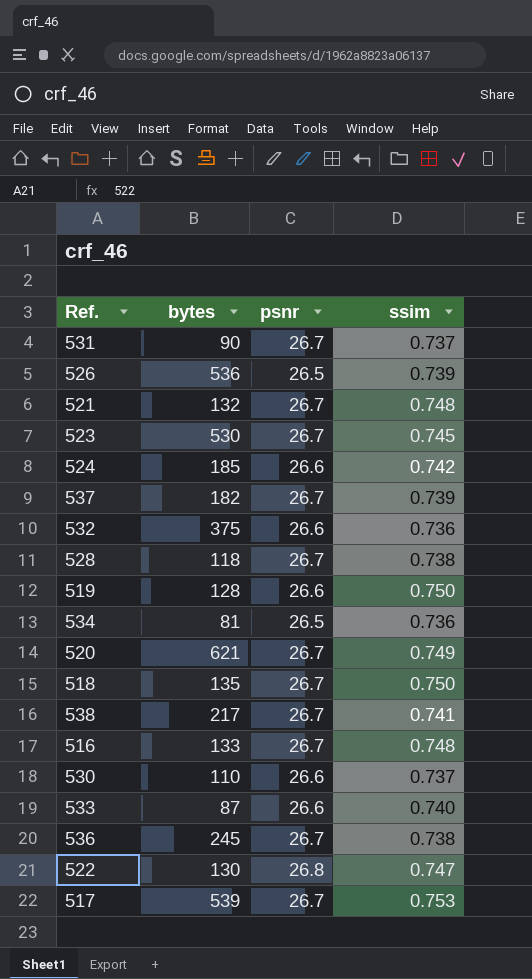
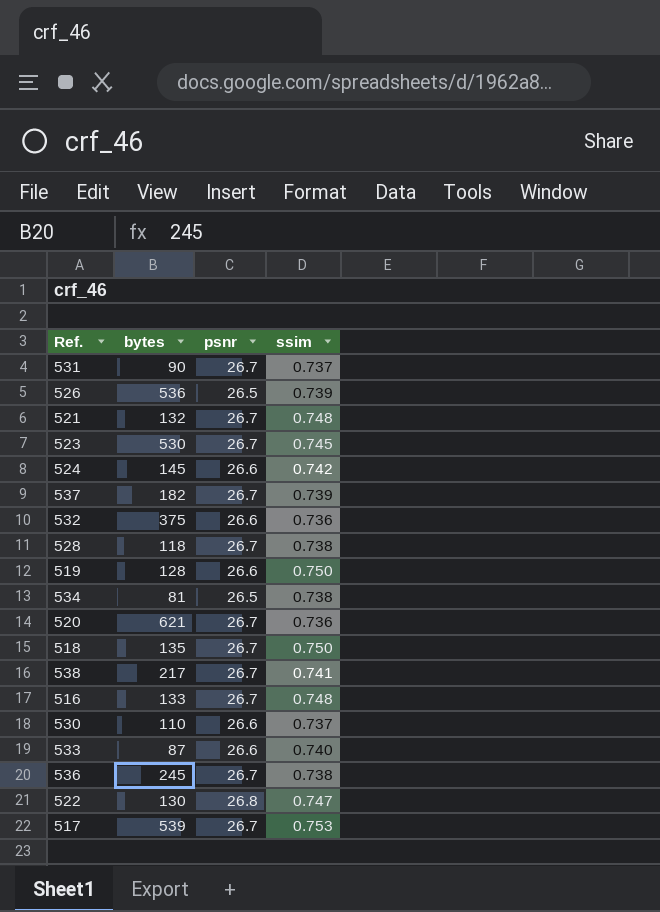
524 | bytes: 185 -> 145
534 | ssim: 0.736 -> 0.738
520 | ssim: 0.749 -> 0.736

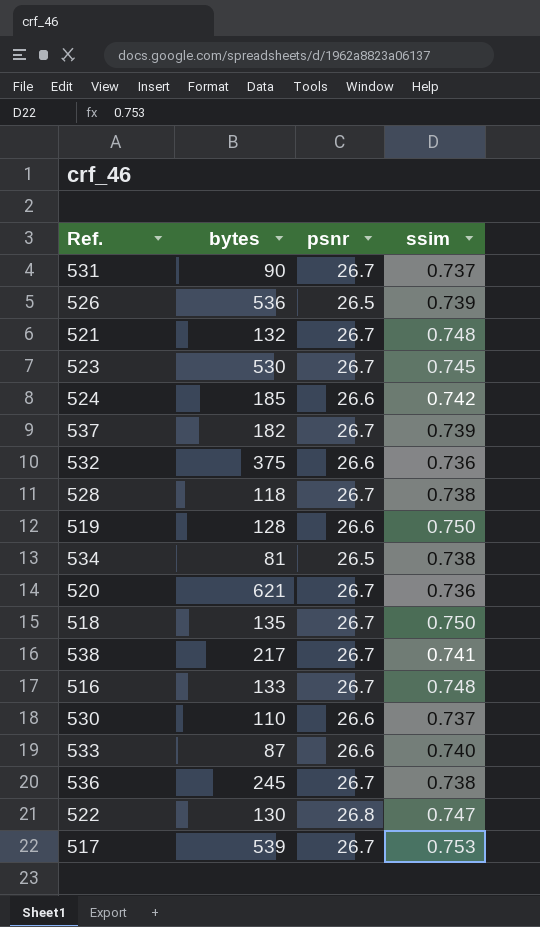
524 | bytes: 145 -> 185

